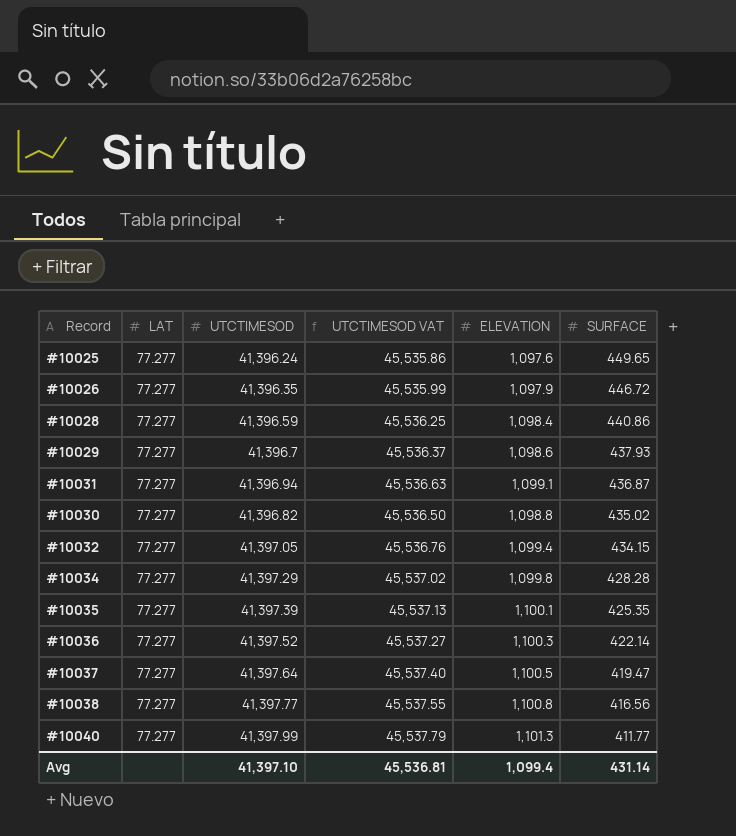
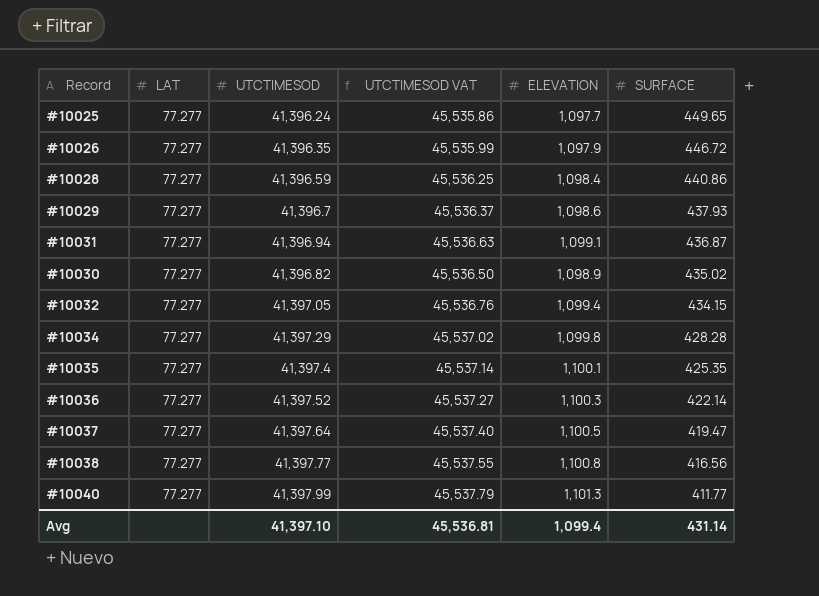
#10025 | ELEVATION: 1,097.6 -> 1,097.7
#10030 | ELEVATION: 1,098.8 -> 1,098.9
#10035 | UTCTIMESOD: 41,397.39 -> 41,397.4
#10035 | UTCTIMESOD VAT: 45,537.13 -> 45,537.14

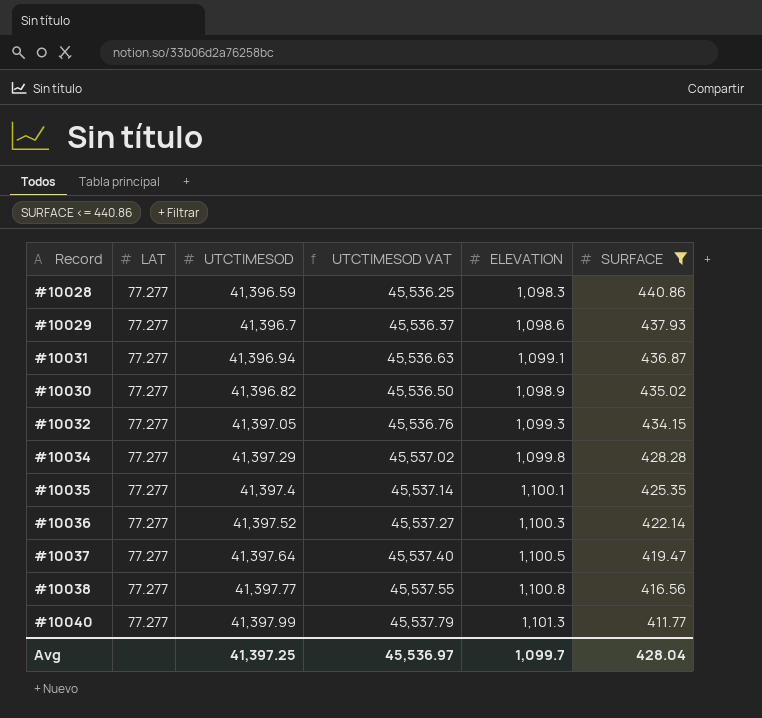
filter: none -> SURFACE <= 440.86
#10028 | ELEVATION: 1,098.4 -> 1,098.3
#10032 | ELEVATION: 1,099.4 -> 1,099.3
Avg | UTCTIMESOD: 41,397.10 -> 41,397.25
Avg | UTCTIMESOD VAT: 45,536.81 -> 45,536.97
Avg | ELEVATION: 1,099.4 -> 1,099.7
Avg | SURFACE: 431.14 -> 428.04

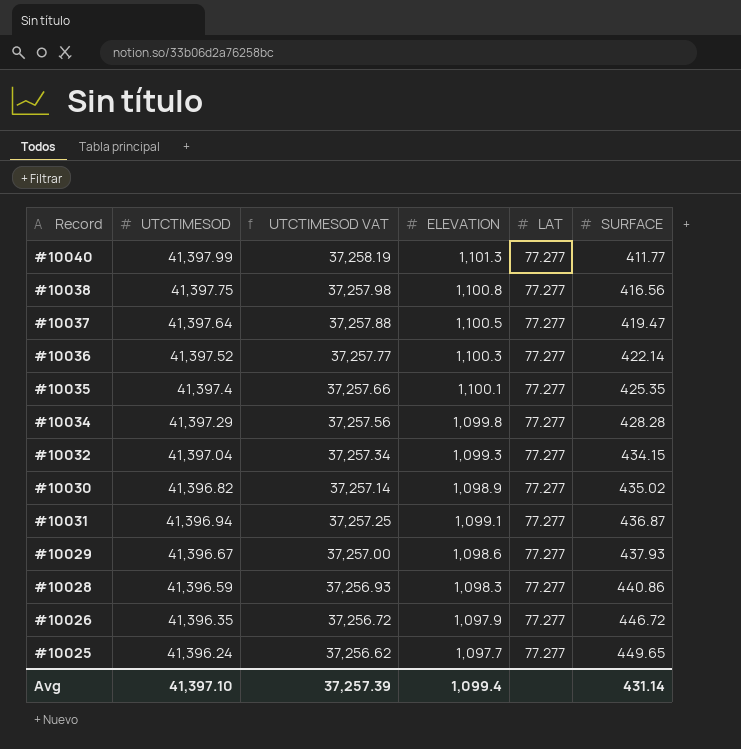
filter: SURFACE <= 440.86 -> none
row order: SURFACE descending -> SURFACE ascending
column UTCTIMESOD VAT | formula: [UTCTIMESOD] * 1.1 -> [UTCTIMESOD] * 0.9
column LAT | position: 2 -> 5
#10038 | UTCTIMESOD: 41,397.77 -> 41,397.75
#10032 | UTCTIMESOD: 41,397.05 -> 41,397.04
#10029 | UTCTIMESOD: 41,396.7 -> 41,396.67
Avg | UTCTIMESOD: 41,397.25 -> 41,397.10
Avg | UTCTIMESOD VAT: 45,536.97 -> 37,257.39
Avg | ELEVATION: 1,099.7 -> 1,099.4
Avg | SURFACE: 428.04 -> 431.14

